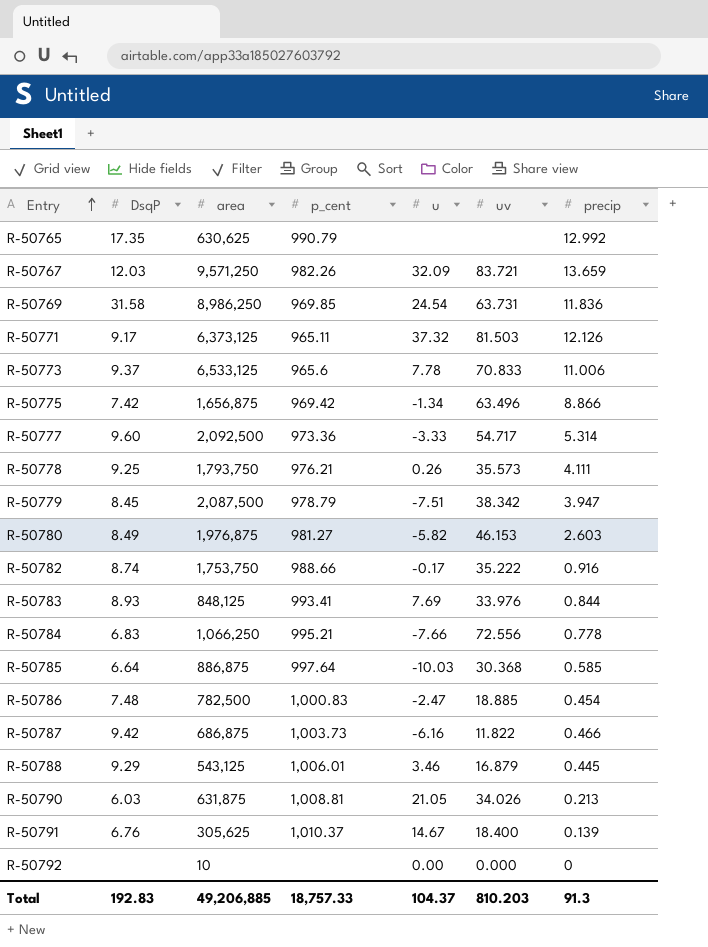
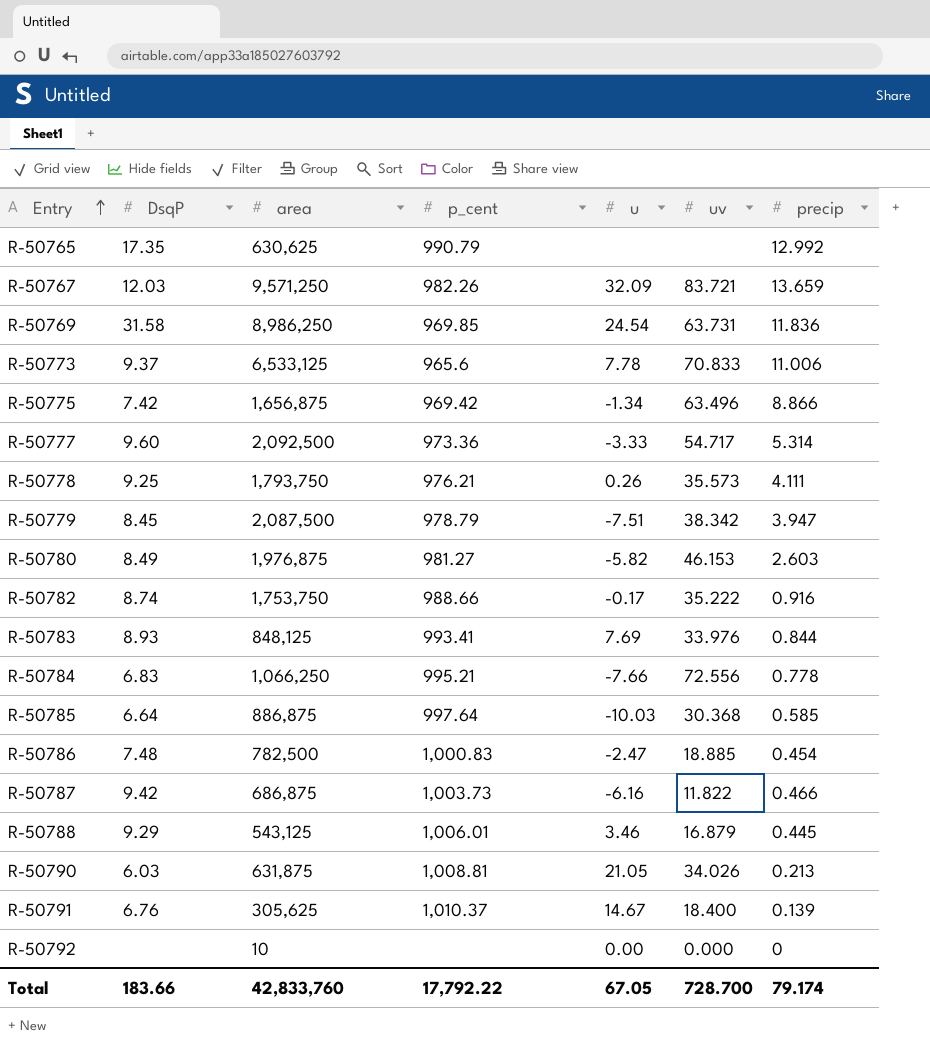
row R-50771: 9.17 | 6,373,125 | 965.11 | 37.32 | 81.503 | 12.126 -> none
Total | DsqP: 192.83 -> 183.66
Total | area: 49,206,885 -> 42,833,760
Total | p_cent: 18,757.33 -> 17,792.22
Total | u: 104.37 -> 67.05
Total | uv: 810.203 -> 728.700
Total | precip: 91.3 -> 79.174

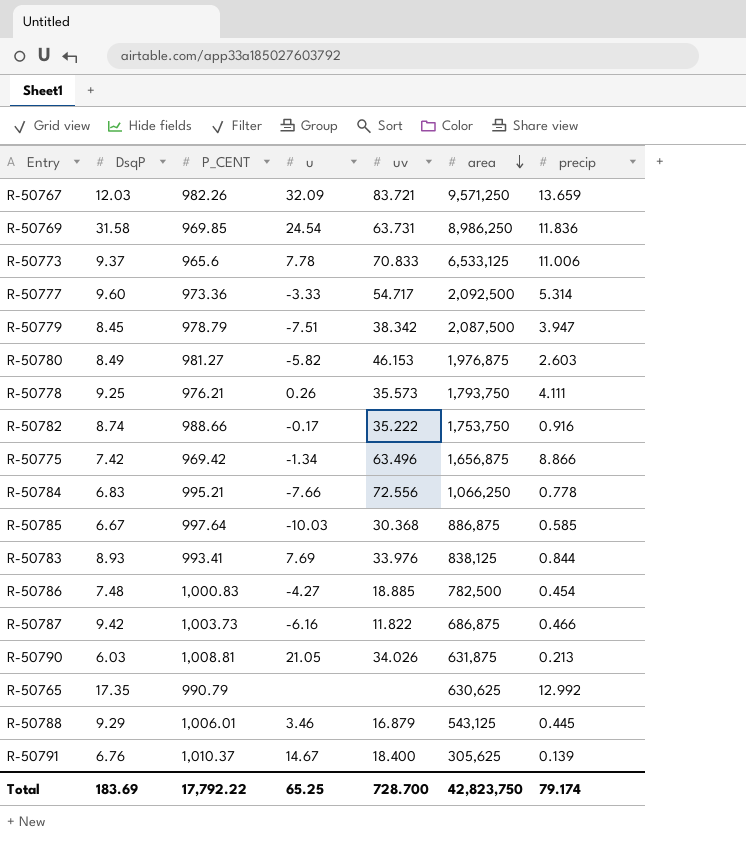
row order: Entry ascending -> area descending
column name: p_cent -> P_CENT
column area | position: 3 -> 6
row R-50792: none | 10 | none | 0.00 | 0.000 | 0 -> none
R-50785 | DsqP: 6.64 -> 6.67
R-50783 | area: 848,125 -> 838,125
R-50786 | u: -2.47 -> -4.27
Total | DsqP: 183.66 -> 183.69
Total | u: 67.05 -> 65.25
Total | area: 42,833,760 -> 42,823,750

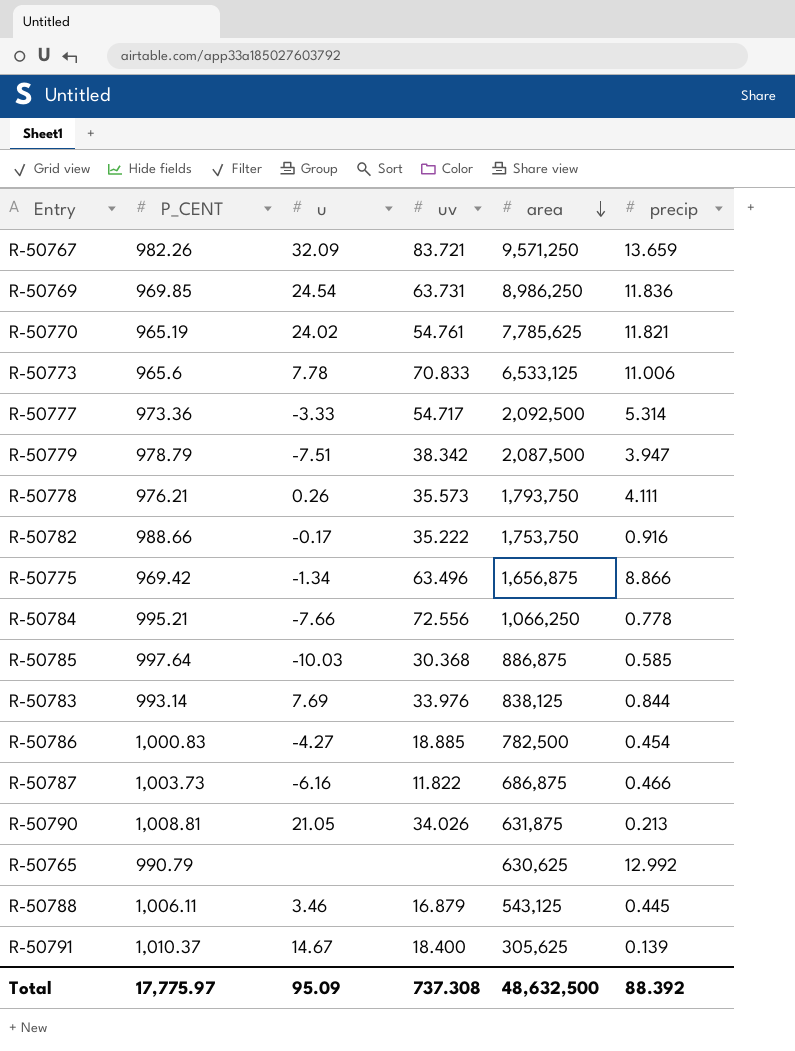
column DsqP | position: 2 -> none
row R-50780: 8.49 | 981.27 | -5.82 | 46.153 | 1,976,875 | 2.603 -> none
row R-50770: none -> 965.19 | 24.02 | 54.761 | 7,785,625 | 11.821
R-50783 | P_CENT: 993.41 -> 993.14
R-50788 | P_CENT: 1,006.01 -> 1,006.11
Total | P_CENT: 17,792.22 -> 17,775.97
Total | u: 65.25 -> 95.09
Total | uv: 728.700 -> 737.308
Total | area: 42,823,750 -> 48,632,500
Total | precip: 79.174 -> 88.392

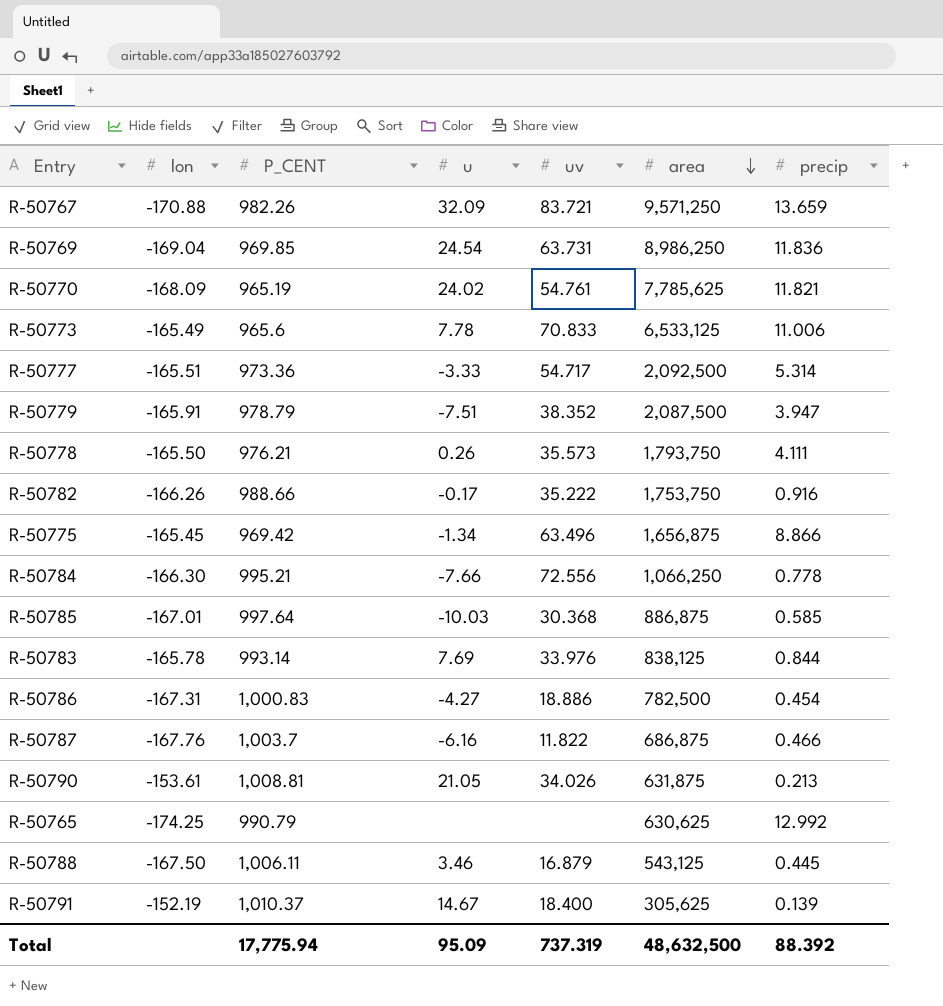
column lon | position: none -> 2
R-50779 | uv: 38.342 -> 38.352
R-50786 | uv: 18.885 -> 18.886
R-50787 | P_CENT: 1,003.73 -> 1,003.7
Total | P_CENT: 17,775.97 -> 17,775.94
Total | uv: 737.308 -> 737.319

